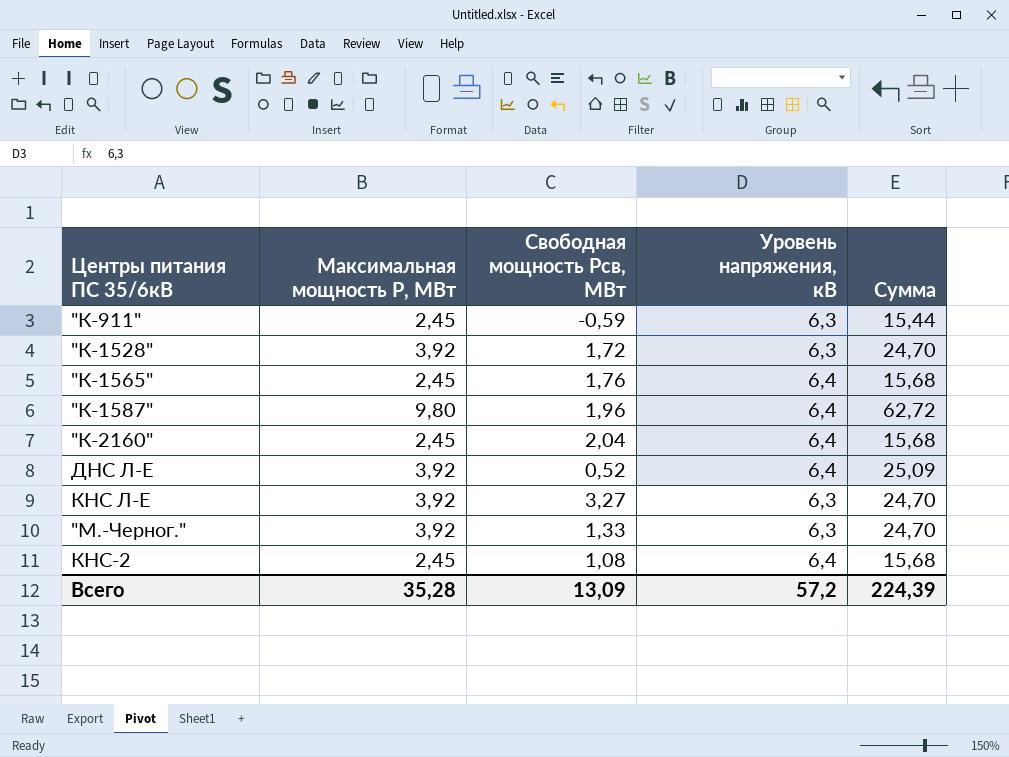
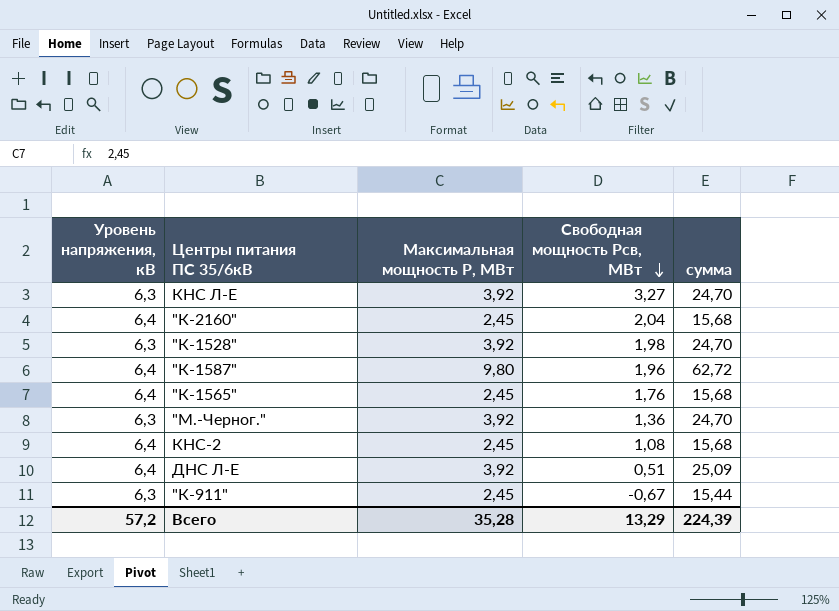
row order: none -> Свободная мощность Рсв, МВт descending
column Уровень напряжения, кВ | position: 4 -> 1
column name: Сумма -> сумма
"К-1528" | Свободная мощность Рсв, МВт: 1,72 -> 1,98
"М.-Черног." | Свободная мощность Рсв, МВт: 1,33 -> 1,36
ДНС Л-Е | Свободная мощность Рсв, МВт: 0,52 -> 0,51
"К-911" | Свободная мощность Рсв, МВт: -0,59 -> -0,67
Всего | Свободная мощность Рсв, МВт: 13,09 -> 13,29

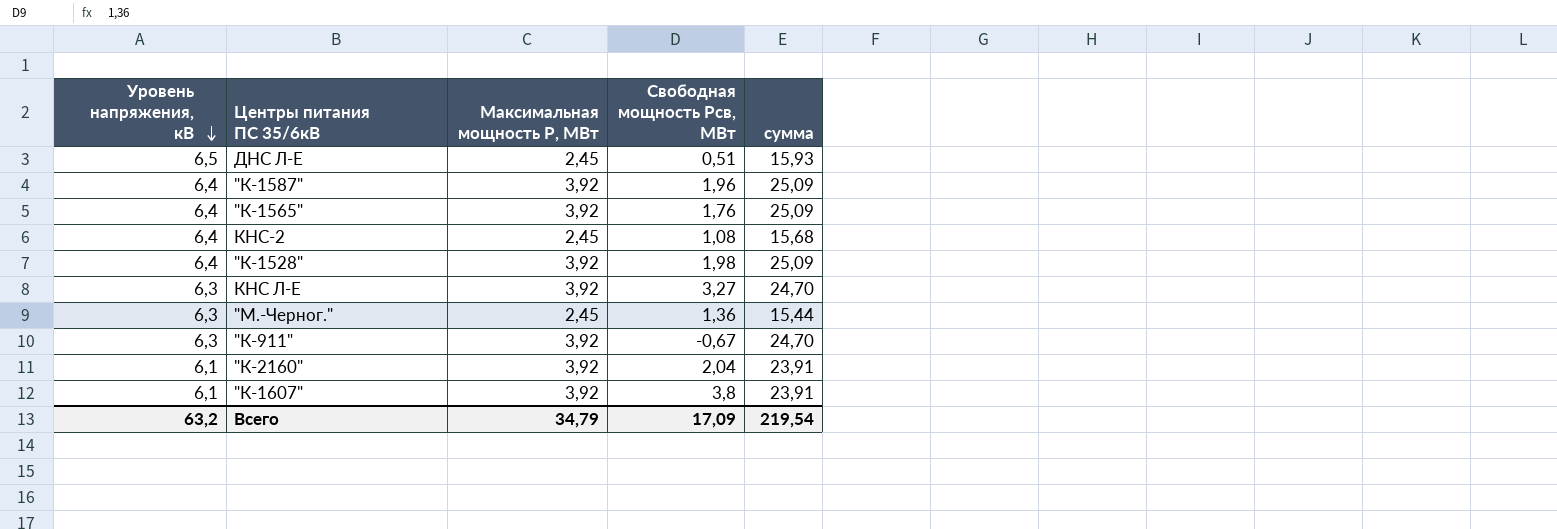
row order: Свободная мощность Рсв, МВт descending -> Уровень напряжения, кВ descending
ДНС Л-Е | Уровень напряжения, кВ: 6,4 -> 6,5
ДНС Л-Е | Максимальная мощность Р, МВт: 3,92 -> 2,45
ДНС Л-Е | сумма: 25,09 -> 15,93
"К-1587" | Максимальная мощность Р, МВт: 9,80 -> 3,92
"К-1587" | сумма: 62,72 -> 25,09
"К-1565" | Максимальная мощность Р, МВт: 2,45 -> 3,92
"К-1565" | сумма: 15,68 -> 25,09
"К-1528" | Уровень напряжения, кВ: 6,3 -> 6,4
"К-1528" | сумма: 24,70 -> 25,09
"М.-Черног." | Максимальная мощность Р, МВт: 3,92 -> 2,45
"М.-Черног." | сумма: 24,70 -> 15,44
"К-911" | Максимальная мощность Р, МВт: 2,45 -> 3,92
"К-911" | сумма: 15,44 -> 24,70
"К-2160" | Уровень напряжения, кВ: 6,4 -> 6,1
"К-2160" | Максимальная мощность Р, МВт: 2,45 -> 3,92
"К-2160" | сумма: 15,68 -> 23,91
row "К-1607": none -> 6,1 | 3,92 | 3,8 | 23,91
Всего | Уровень напряжения, кВ: 57,2 -> 63,2
Всего | Максимальная мощность Р, МВт: 35,28 -> 34,79
Всего | Свободная мощность Рсв, МВт: 13,29 -> 17,09
Всего | сумма: 224,39 -> 219,54

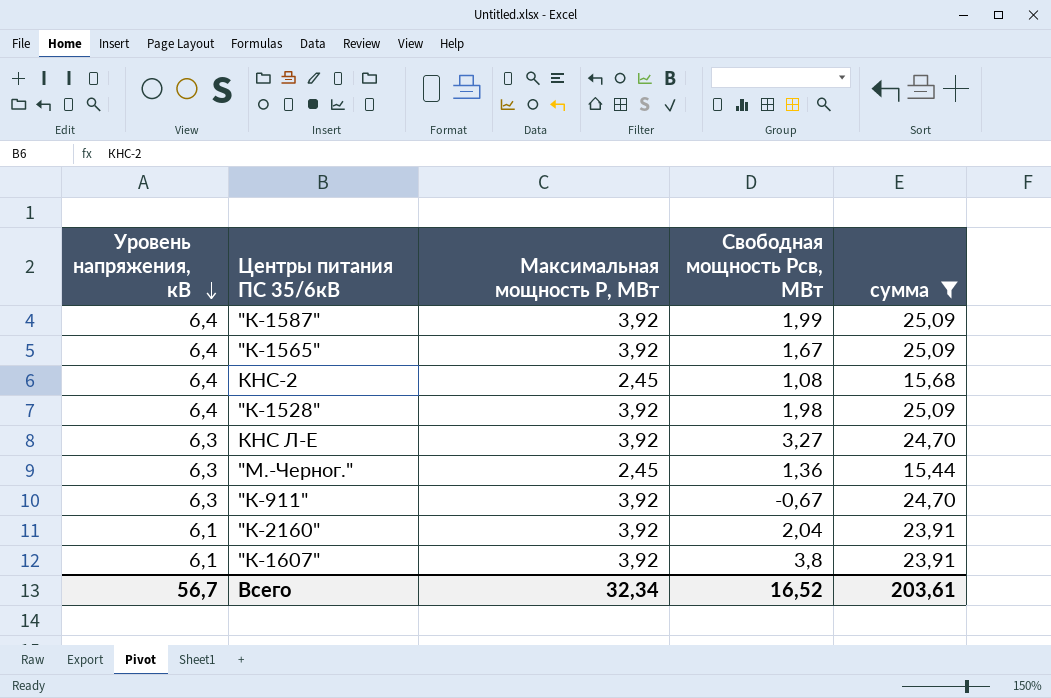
filter: none -> сумма != 15,93
"К-1587" | Свободная мощность Рсв, МВт: 1,96 -> 1,99
"К-1565" | Свободная мощность Рсв, МВт: 1,76 -> 1,67
Всего | Уровень напряжения, кВ: 63,2 -> 56,7
Всего | Максимальная мощность Р, МВт: 34,79 -> 32,34
Всего | Свободная мощность Рсв, МВт: 17,09 -> 16,52
Всего | сумма: 219,54 -> 203,61

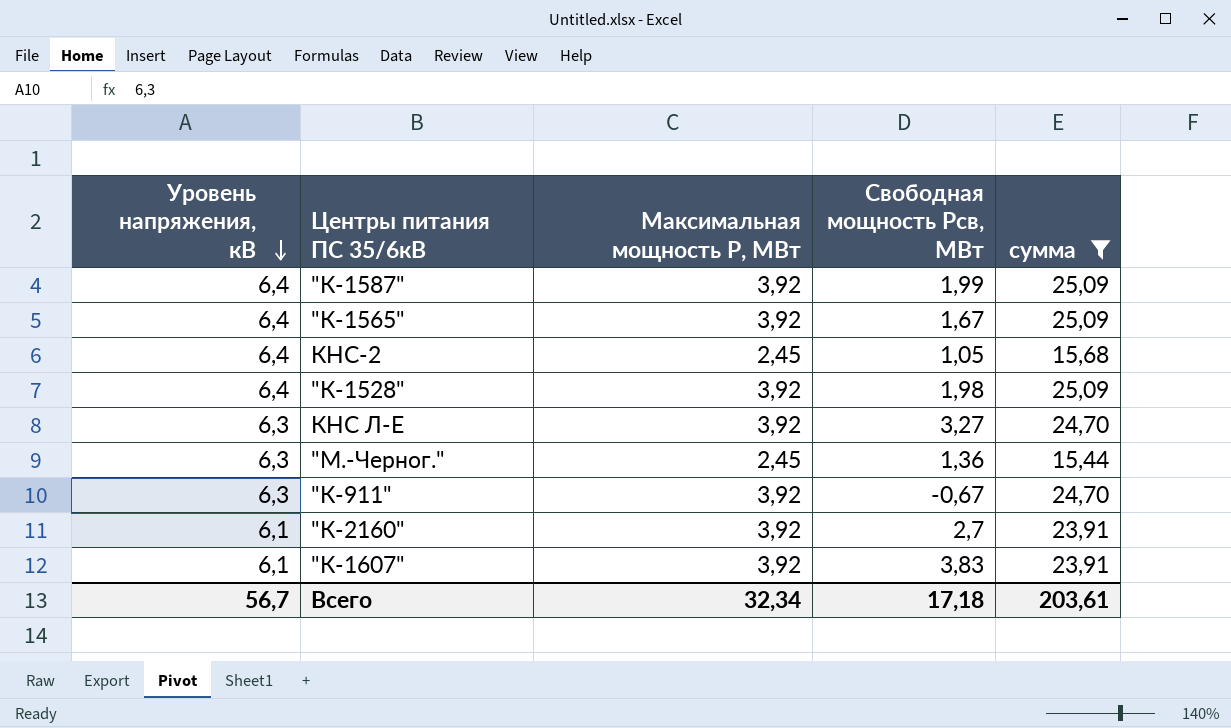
КНС-2 | Свободная мощность Рсв, МВт: 1,08 -> 1,05
"К-2160" | Свободная мощность Рсв, МВт: 2,04 -> 2,7
"К-1607" | Свободная мощность Рсв, МВт: 3,8 -> 3,83
Всего | Свободная мощность Рсв, МВт: 16,52 -> 17,18

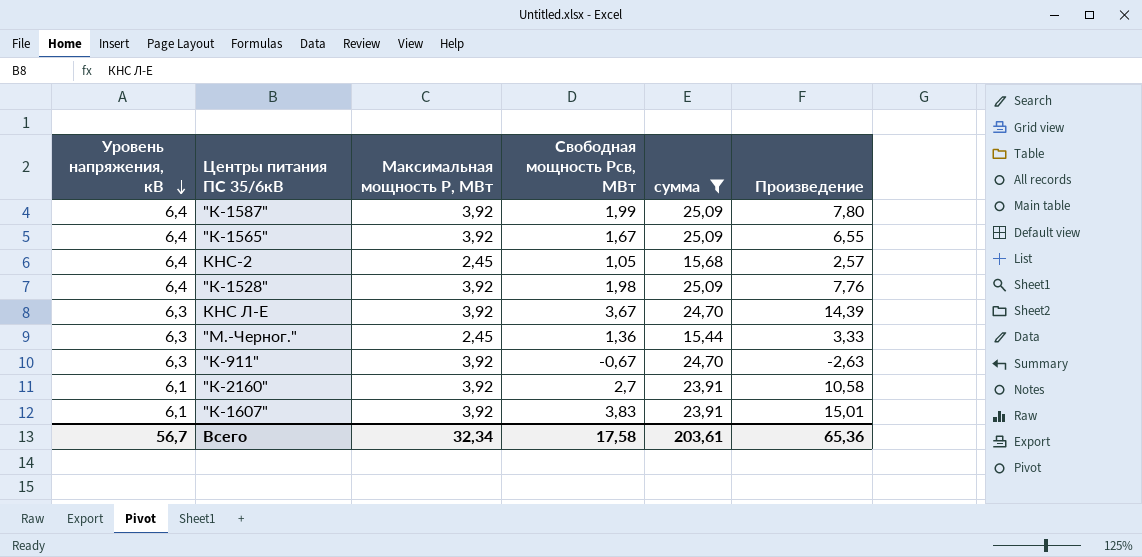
column Произведение | formula: none -> [Максимальная мощность Р, МВт] * [Свободная мощность Рсв, МВт]
КНС Л-Е | Свободная мощность Рсв, МВт: 3,27 -> 3,67
Всего | Свободная мощность Рсв, МВт: 17,18 -> 17,58

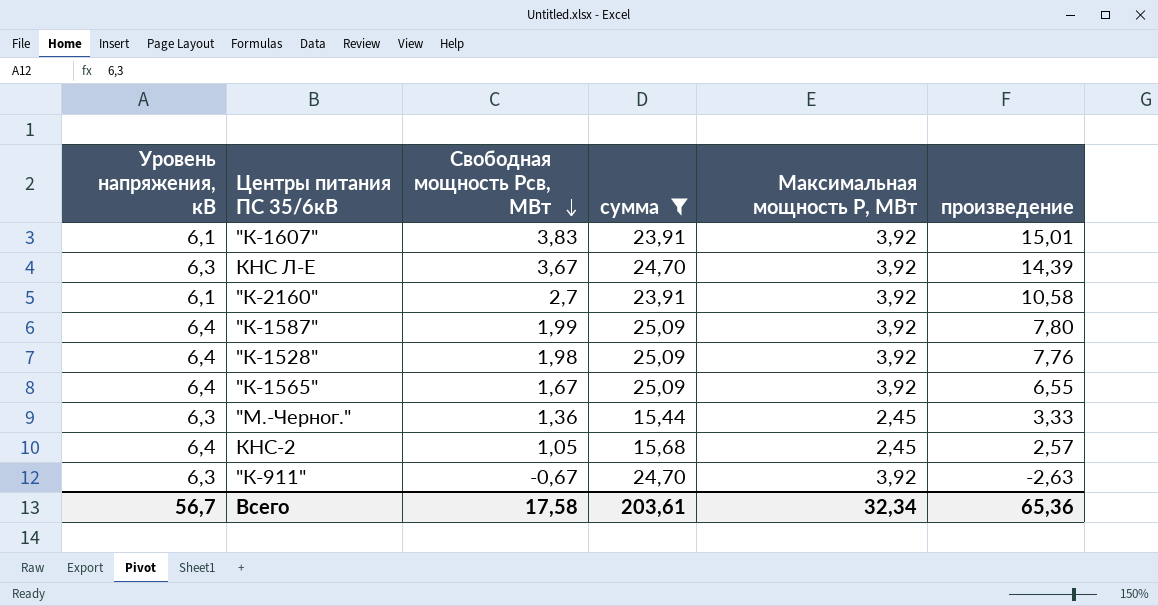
row order: Уровень напряжения, кВ descending -> Свободная мощность Рсв, МВт descending
column Максимальная мощность Р, МВт | position: 3 -> 5
column name: Произведение -> произведение

